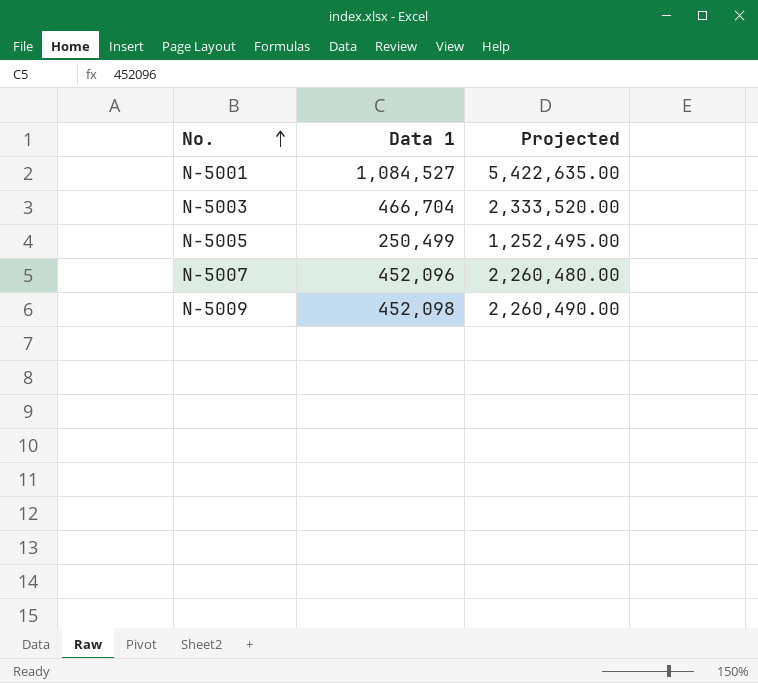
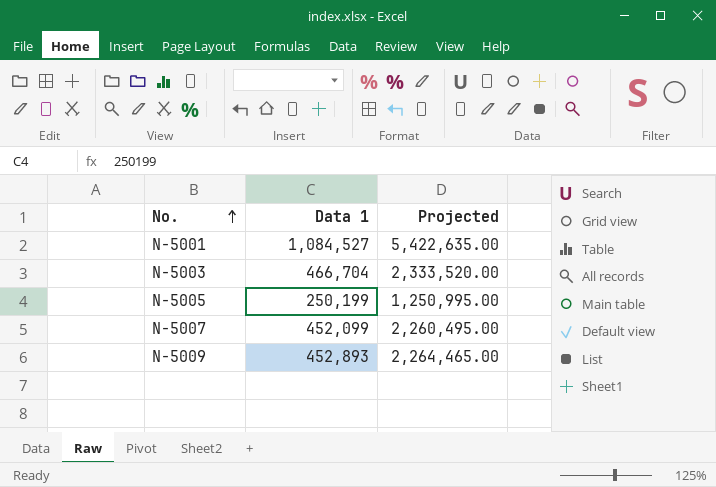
N-5005 | Data 1: 250,499 -> 250,199
N-5005 | Projected: 1,252,495.00 -> 1,250,995.00
N-5007 | Data 1: 452,096 -> 452,099
N-5007 | Projected: 2,260,480.00 -> 2,260,495.00
N-5009 | Data 1: 452,098 -> 452,893
N-5009 | Projected: 2,260,490.00 -> 2,264,465.00

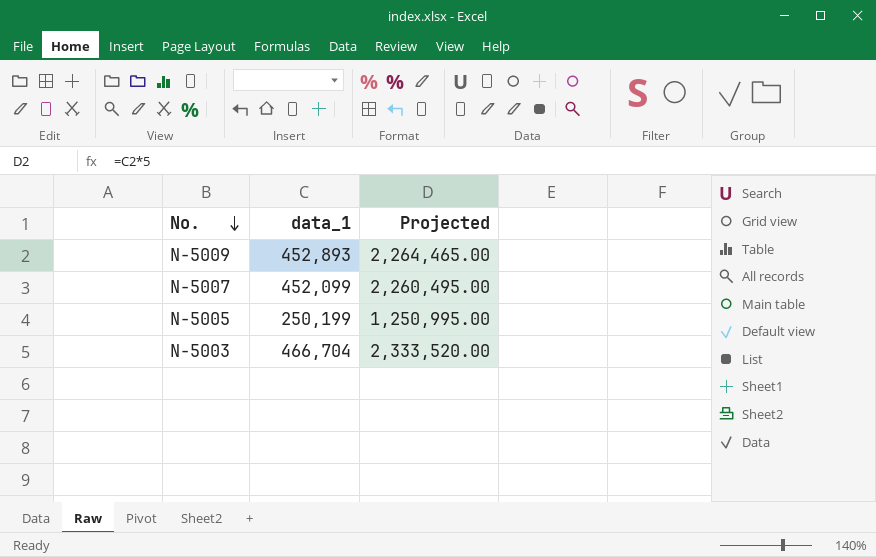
row order: No. ascending -> No. descending
column name: Data 1 -> data_1
row N-5001: 1,084,527 | 5,422,635.00 -> none

